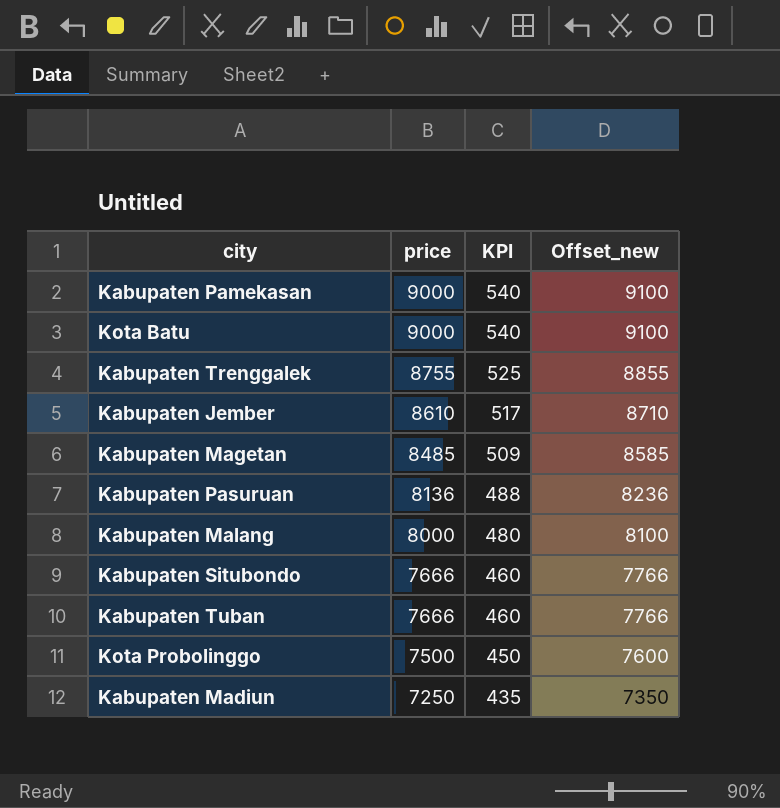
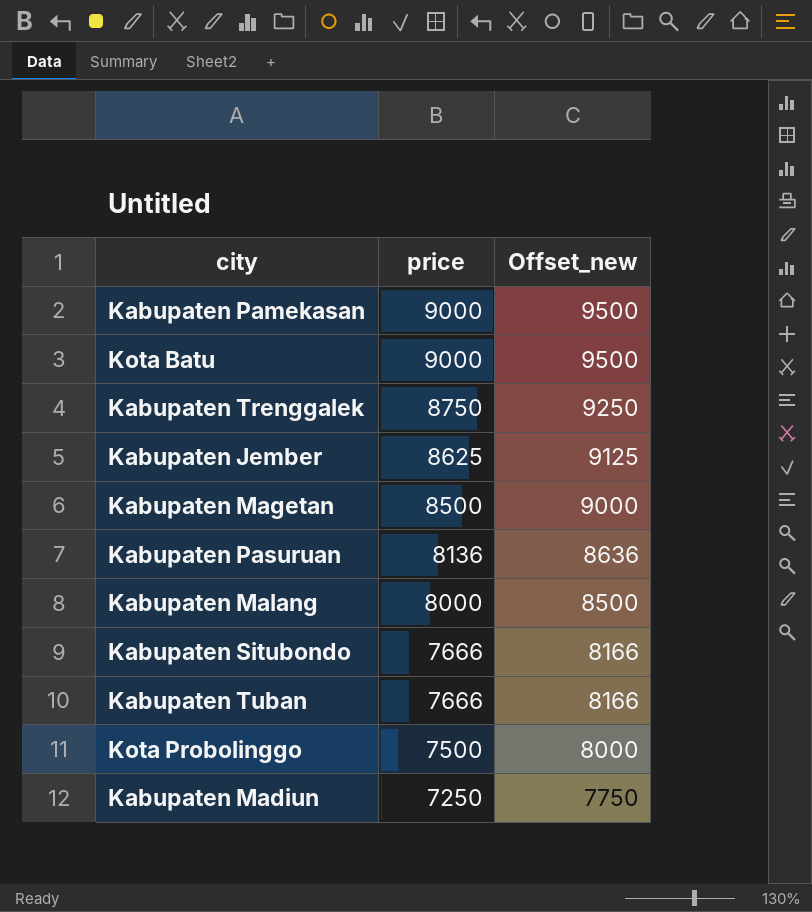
column KPI | formula: [price] * 0.06 -> none
column Offset_new | formula: [price] + 100 -> [price] + 500
Kabupaten Trenggalek | price: 8755 -> 8750
Kabupaten Jember | price: 8610 -> 8625
Kabupaten Magetan | price: 8485 -> 8500

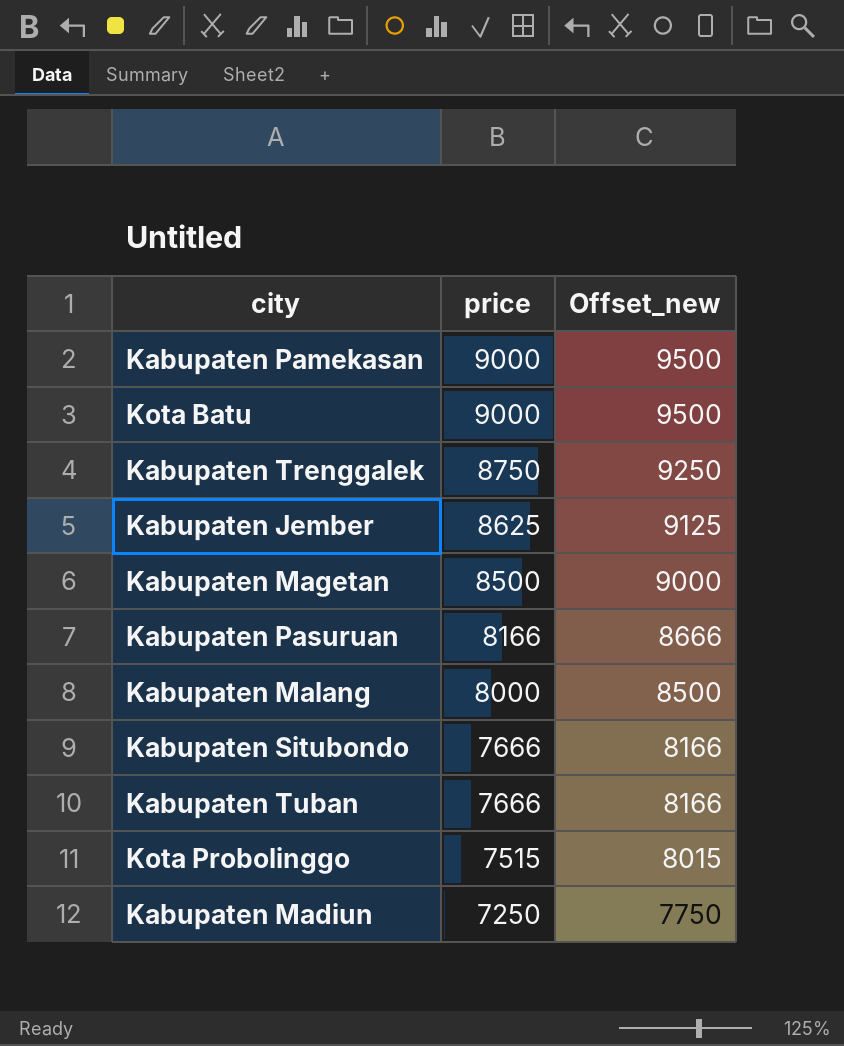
Kabupaten Pasuruan | price: 8136 -> 8166
Kabupaten Pasuruan | Offset_new: 8636 -> 8666
Kota Probolinggo | price: 7500 -> 7515
Kota Probolinggo | Offset_new: 8000 -> 8015

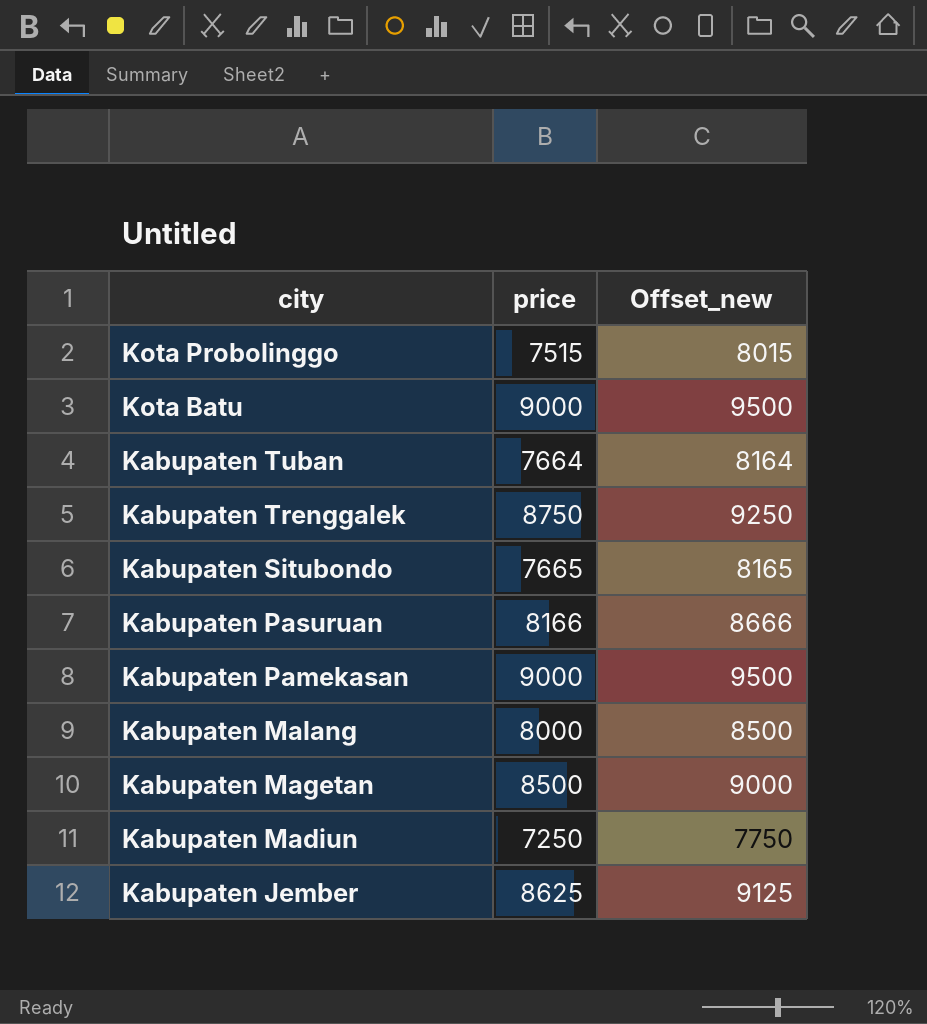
row order: price descending -> city descending
Kabupaten Tuban | price: 7666 -> 7664
Kabupaten Tuban | Offset_new: 8166 -> 8164
Kabupaten Situbondo | price: 7666 -> 7665
Kabupaten Situbondo | Offset_new: 8166 -> 8165

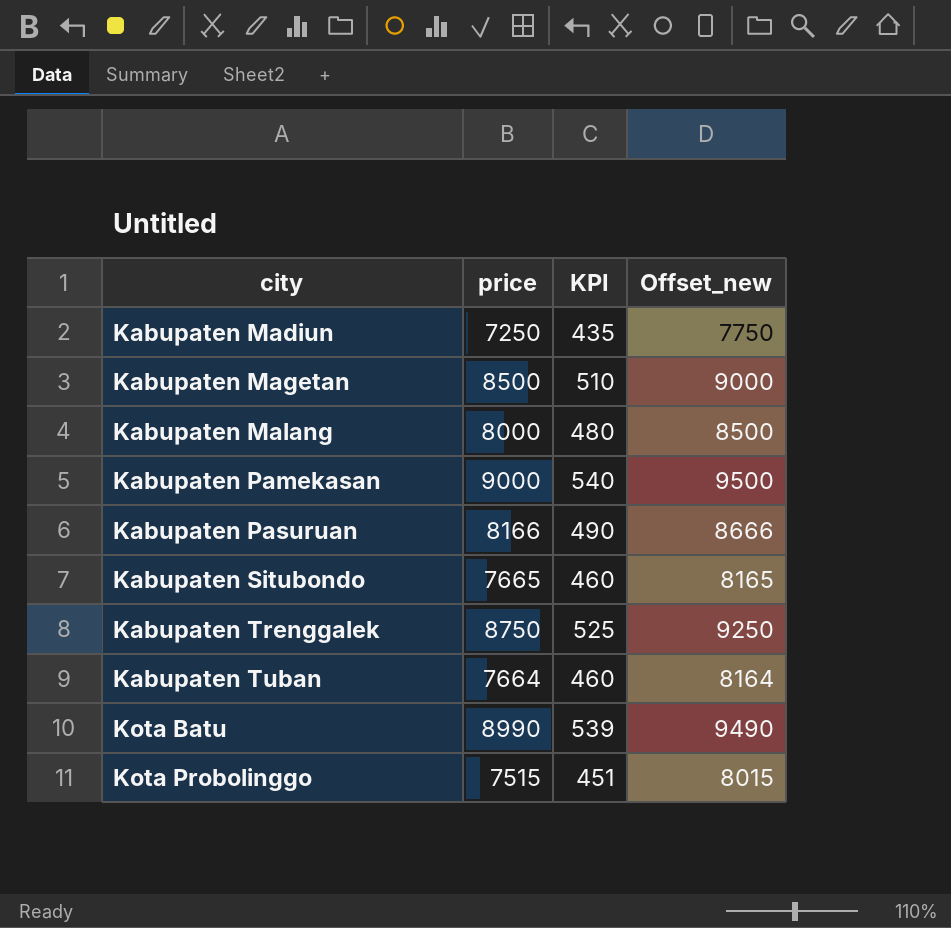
row order: city descending -> city ascending
column KPI | formula: none -> [price] * 0.06
row Kabupaten Jember: 8625 | 9125 -> none
Kota Batu | price: 9000 -> 8990
Kota Batu | Offset_new: 9500 -> 9490

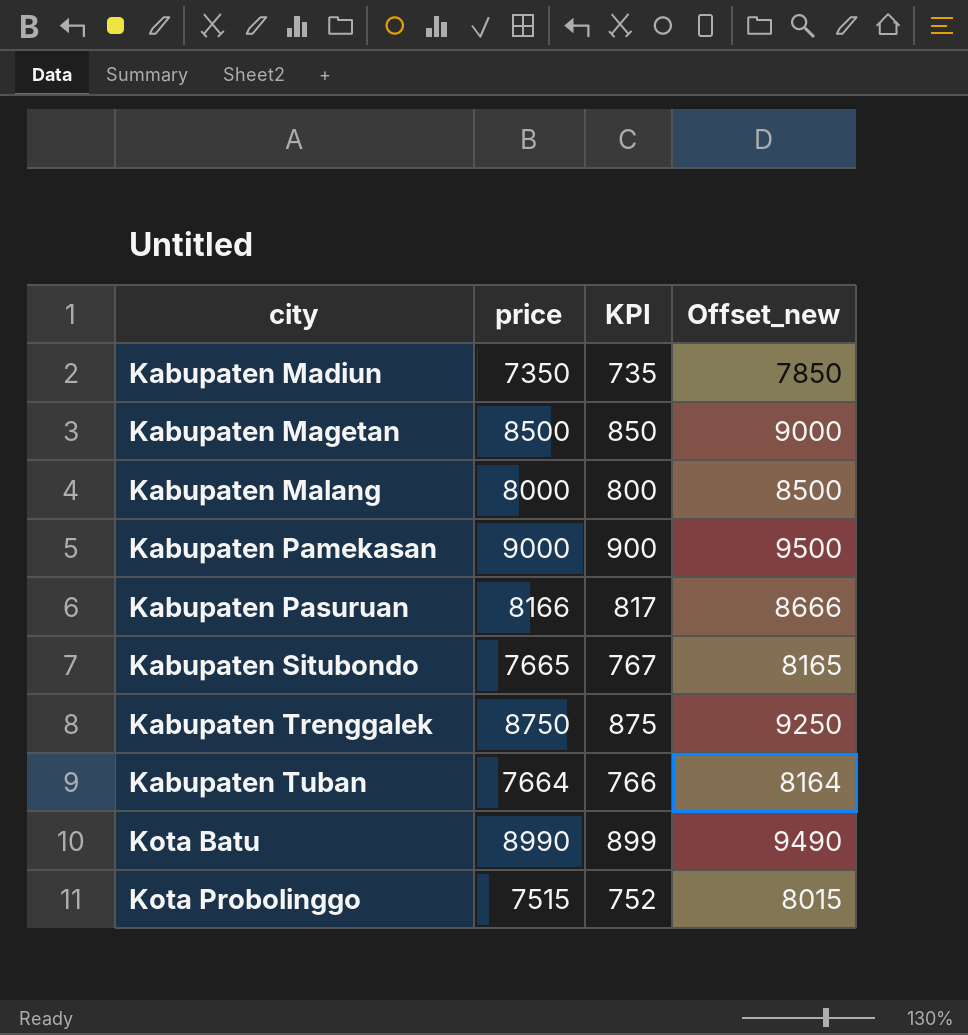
column KPI | formula: [price] * 0.06 -> [price] * 0.1
Kabupaten Madiun | price: 7250 -> 7350
Kabupaten Madiun | Offset_new: 7750 -> 7850

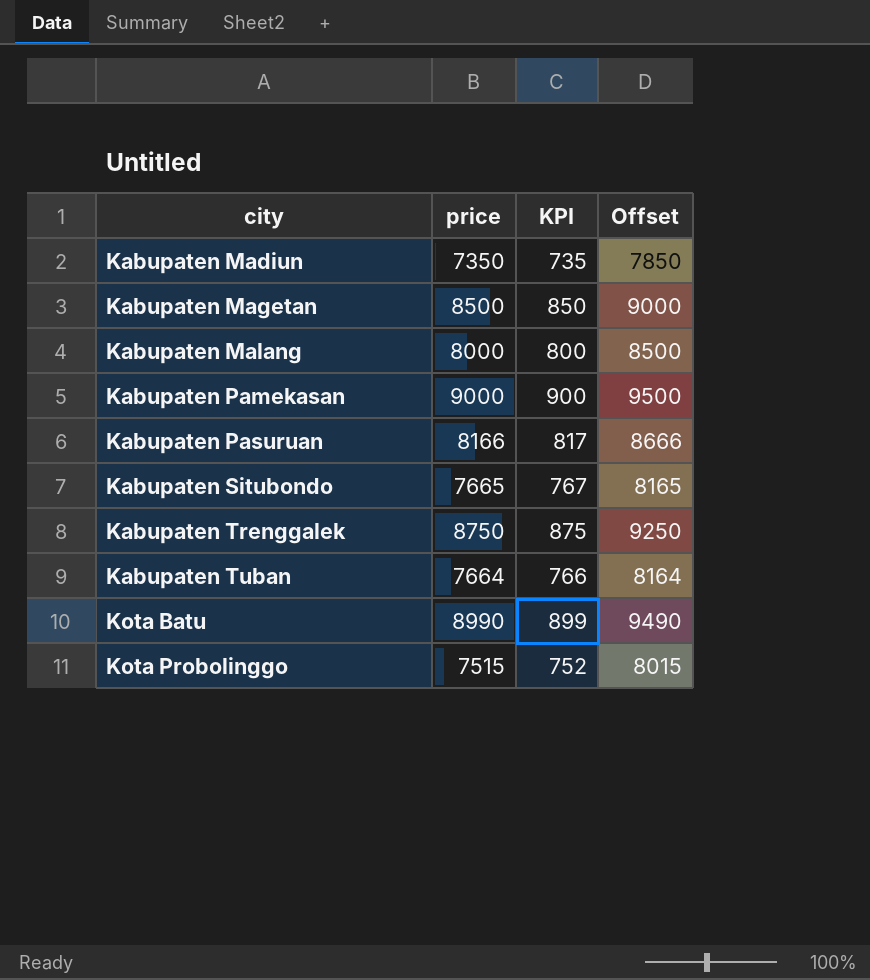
column name: Offset_new -> Offset

